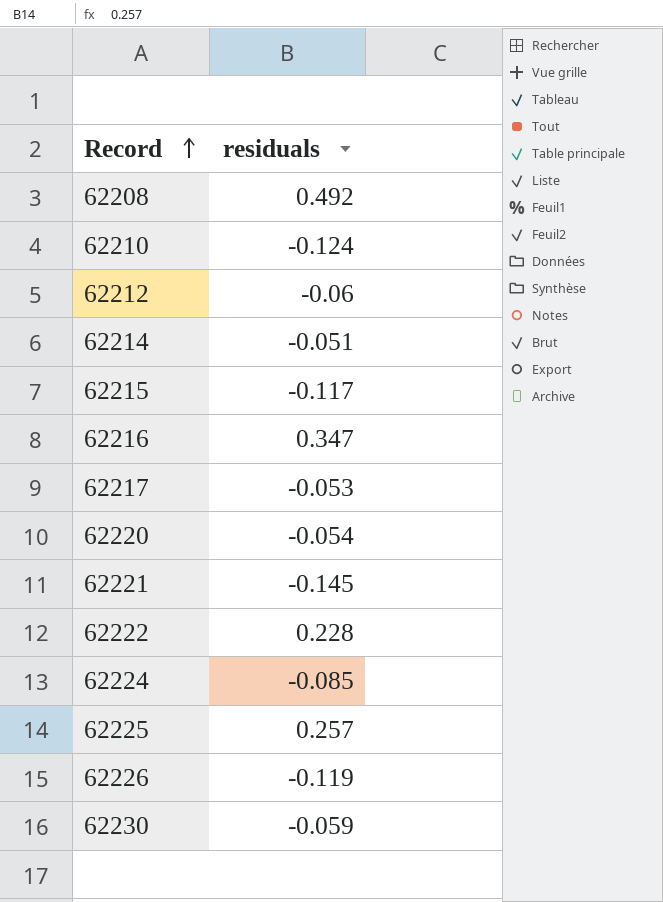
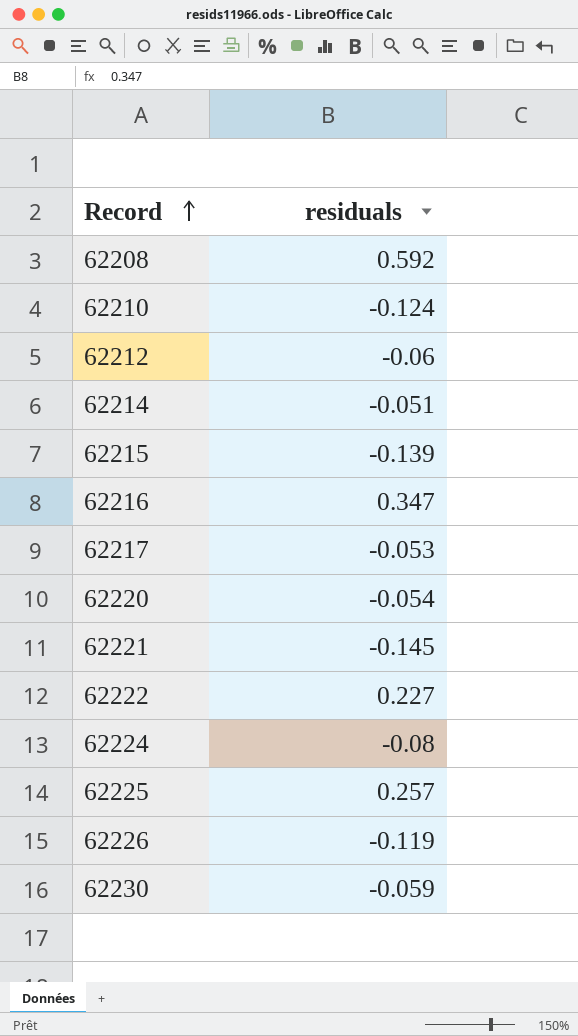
62208 | residuals: 0.492 -> 0.592
62215 | residuals: -0.117 -> -0.139
62222 | residuals: 0.228 -> 0.227
62224 | residuals: -0.085 -> -0.08

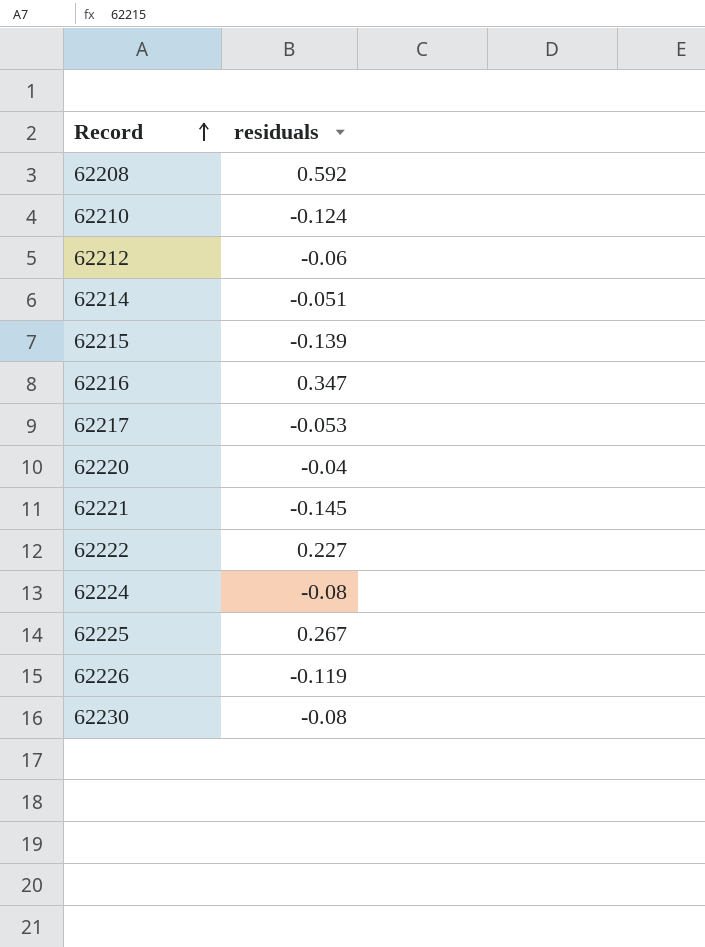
62220 | residuals: -0.054 -> -0.04
62225 | residuals: 0.257 -> 0.267
62230 | residuals: -0.059 -> -0.08

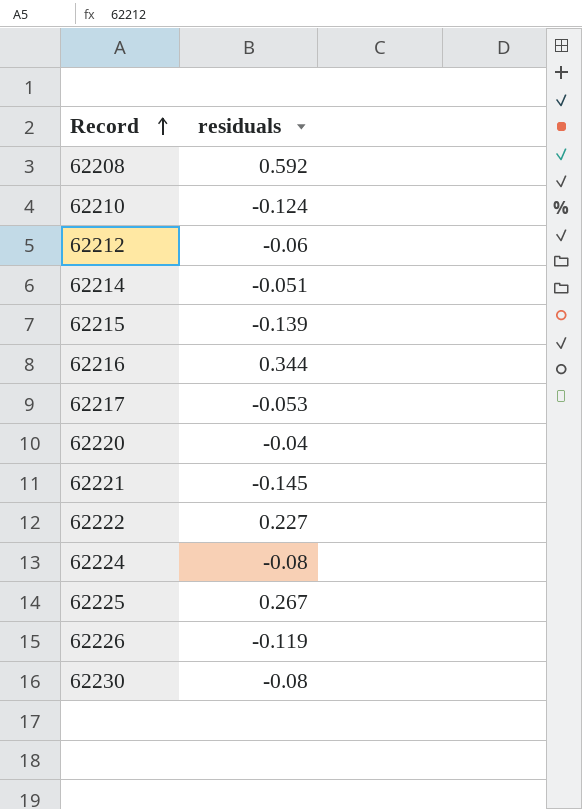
62216 | residuals: 0.347 -> 0.344

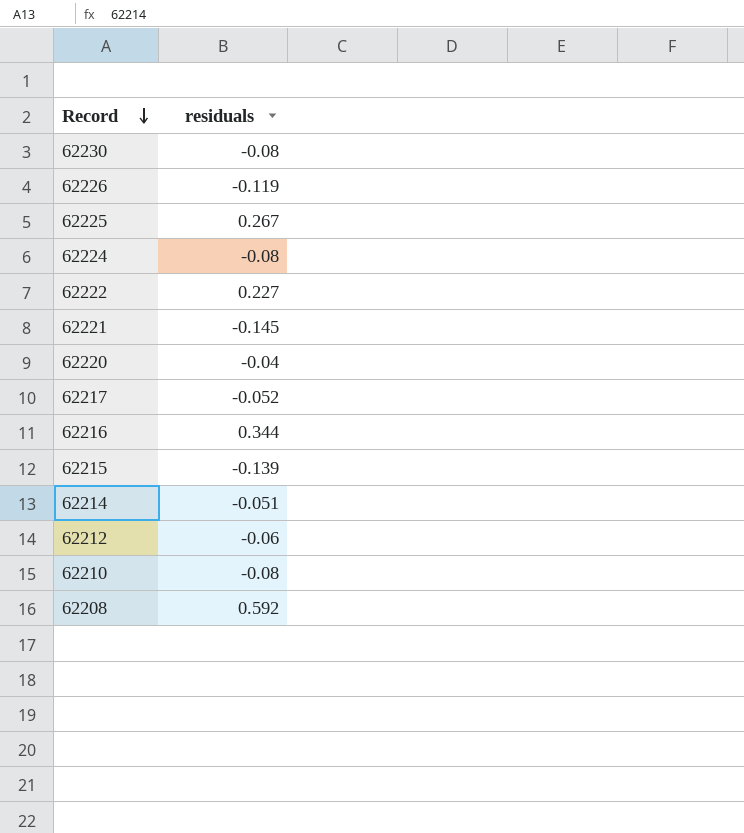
row order: Record ascending -> Record descending
62217 | residuals: -0.053 -> -0.052
62210 | residuals: -0.124 -> -0.08

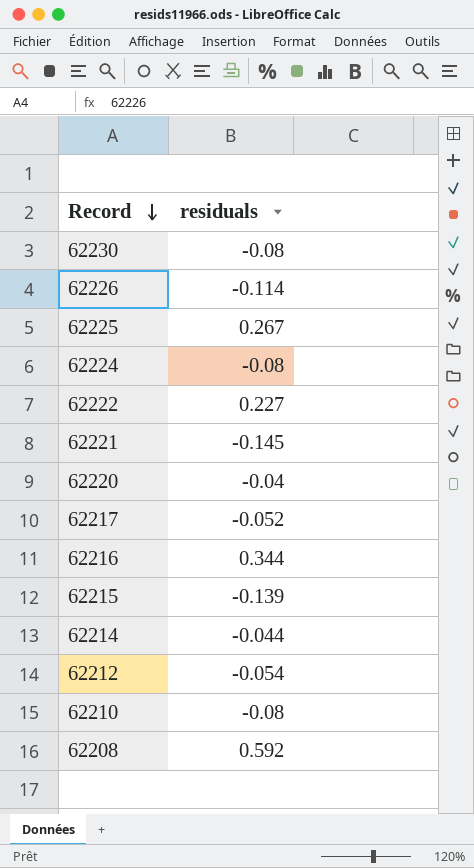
62226 | residuals: -0.119 -> -0.114
62214 | residuals: -0.051 -> -0.044
62212 | residuals: -0.06 -> -0.054

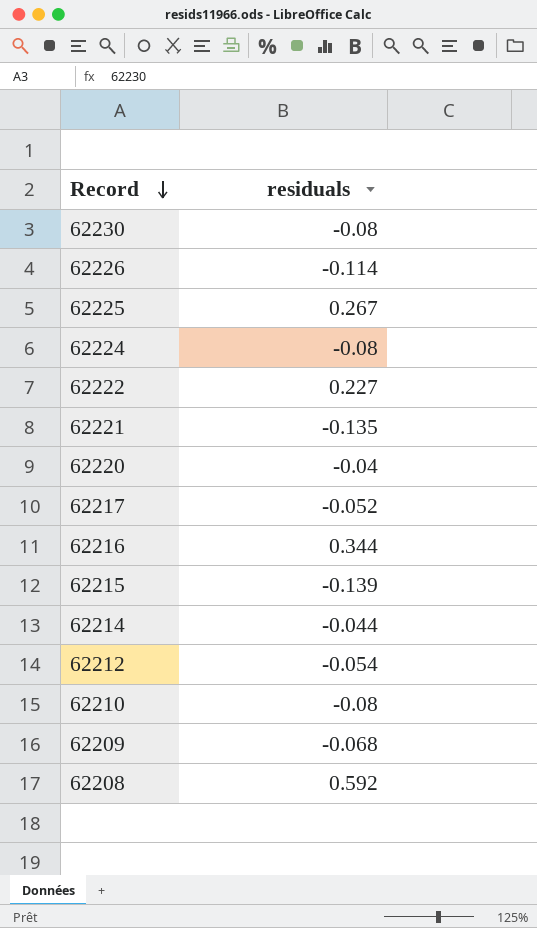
62221 | residuals: -0.145 -> -0.135
row 62209: none -> -0.068

